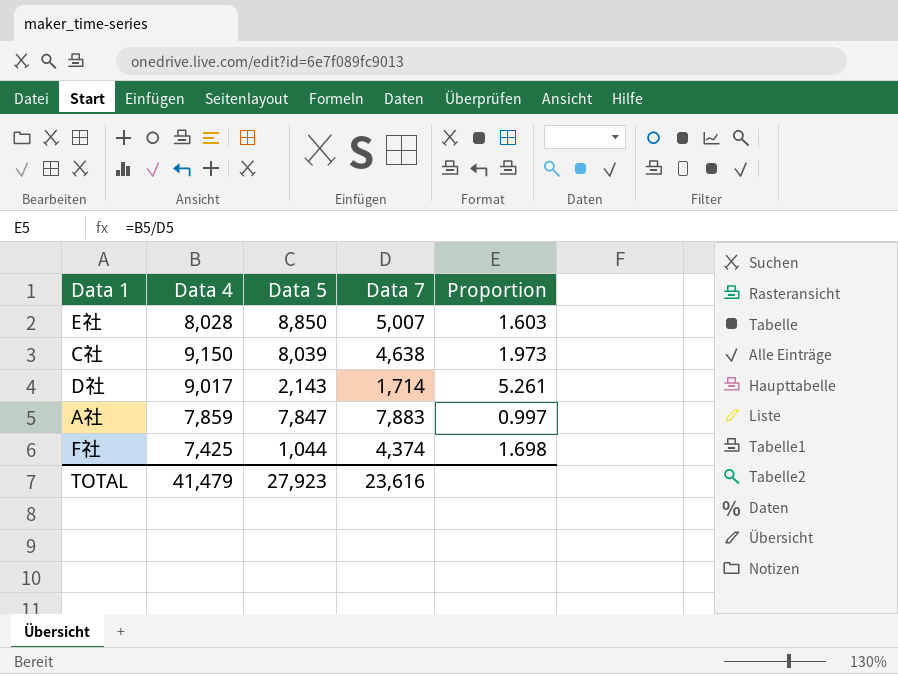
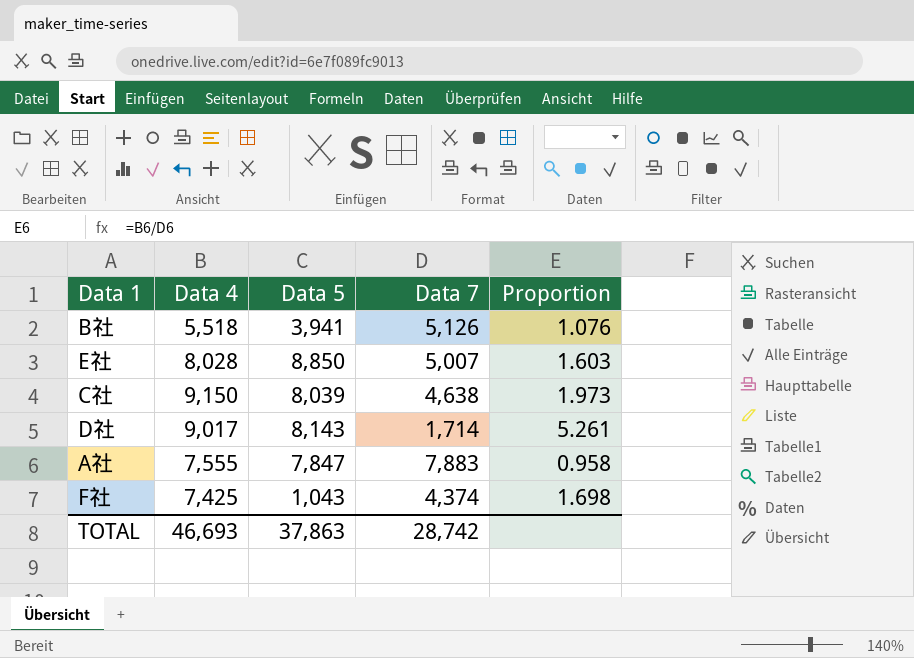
row B社: none -> 5,518 | 3,941 | 5,126 | 1.076
D社 | Data 5: 2,143 -> 8,143
A社 | Data 4: 7,859 -> 7,555
A社 | Proportion: 0.997 -> 0.958
F社 | Data 5: 1,044 -> 1,043
TOTAL | Data 4: 41,479 -> 46,693
TOTAL | Data 5: 27,923 -> 37,863
TOTAL | Data 7: 23,616 -> 28,742

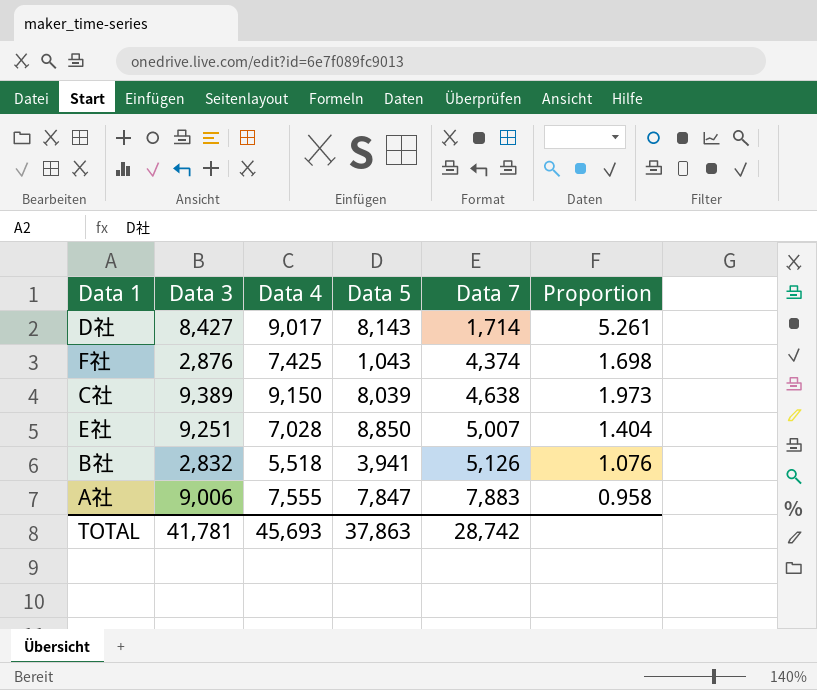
row order: none -> Data 7 ascending
column Data 3 | position: none -> 2
E社 | Data 4: 8,028 -> 7,028
E社 | Proportion: 1.603 -> 1.404
TOTAL | Data 4: 46,693 -> 45,693

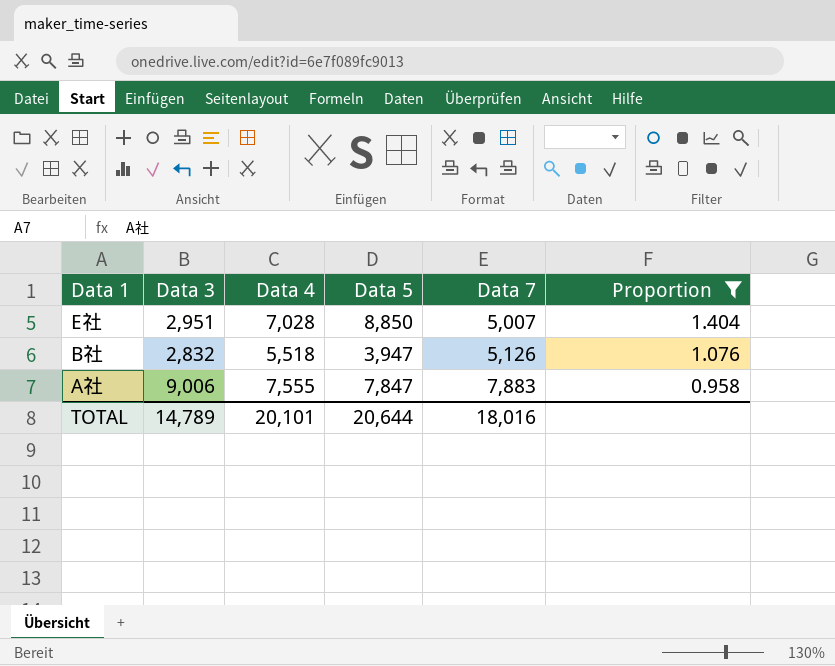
filter: none -> Proportion <= 1.404
E社 | Data 3: 9,251 -> 2,951
B社 | Data 5: 3,941 -> 3,947
TOTAL | Data 3: 41,781 -> 14,789
TOTAL | Data 4: 45,693 -> 20,101
TOTAL | Data 5: 37,863 -> 20,644
TOTAL | Data 7: 28,742 -> 18,016

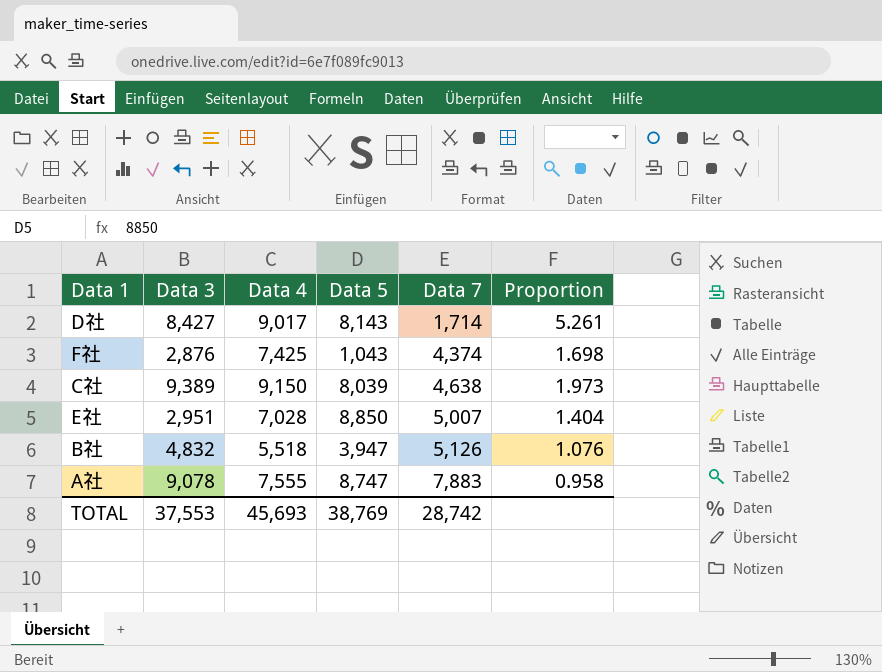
filter: Proportion <= 1.404 -> none
B社 | Data 3: 2,832 -> 4,832
A社 | Data 3: 9,006 -> 9,078
A社 | Data 5: 7,847 -> 8,747
TOTAL | Data 3: 14,789 -> 37,553
TOTAL | Data 4: 20,101 -> 45,693
TOTAL | Data 5: 20,644 -> 38,769
TOTAL | Data 7: 18,016 -> 28,742

